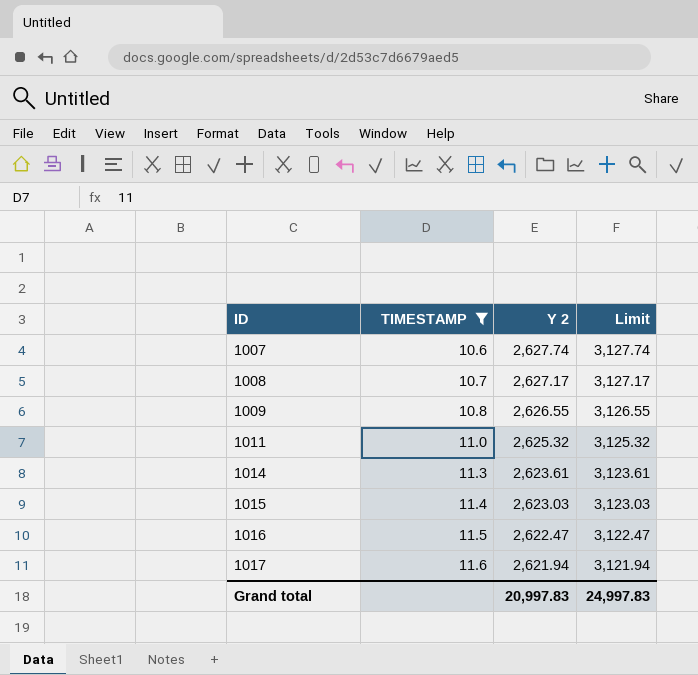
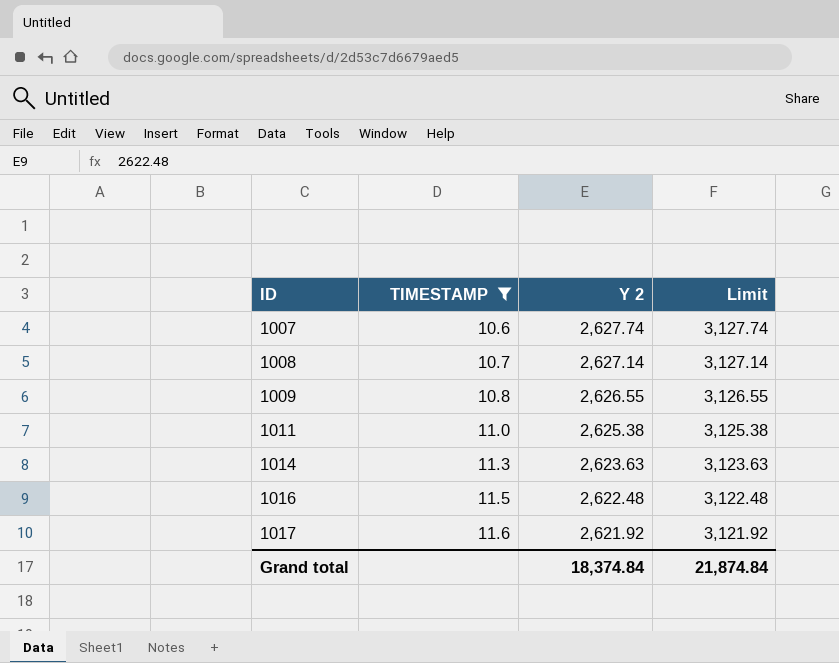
row 1015: 11.4 | 2,623.03 | 3,123.03 -> none
1008 | Y 2: 2,627.17 -> 2,627.14
1008 | Limit: 3,127.17 -> 3,127.14
1011 | Y 2: 2,625.32 -> 2,625.38
1011 | Limit: 3,125.32 -> 3,125.38
1014 | Y 2: 2,623.61 -> 2,623.63
1014 | Limit: 3,123.61 -> 3,123.63
1016 | Y 2: 2,622.47 -> 2,622.48
1016 | Limit: 3,122.47 -> 3,122.48
1017 | Y 2: 2,621.94 -> 2,621.92
1017 | Limit: 3,121.94 -> 3,121.92
Grand total | Y 2: 20,997.83 -> 18,374.84
Grand total | Limit: 24,997.83 -> 21,874.84

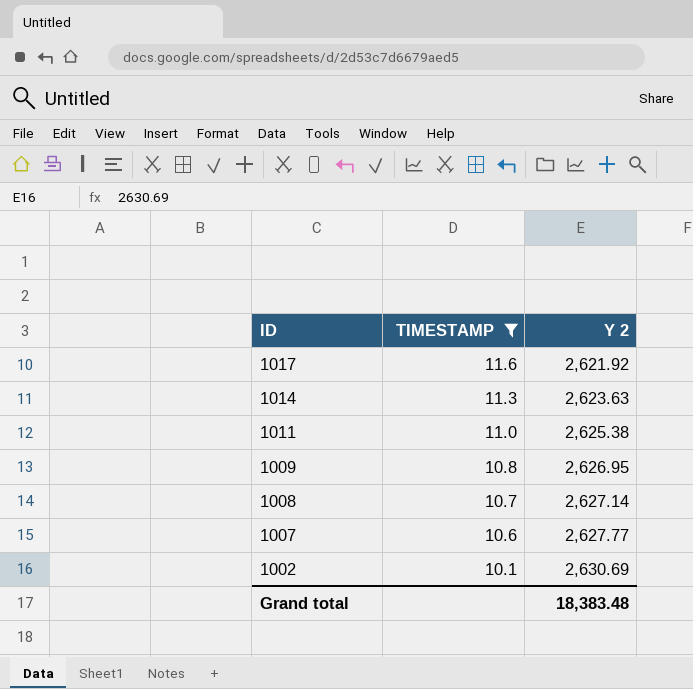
row order: ID ascending -> ID descending
column Limit | formula: [Y 2] + 500 -> none
row 1016: 11.5 | 2,622.48 | 3,122.48 -> none
1009 | Y 2: 2,626.55 -> 2,626.95
1007 | Y 2: 2,627.74 -> 2,627.77
row 1002: none -> 10.1 | 2,630.69
Grand total | Y 2: 18,374.84 -> 18,383.48

